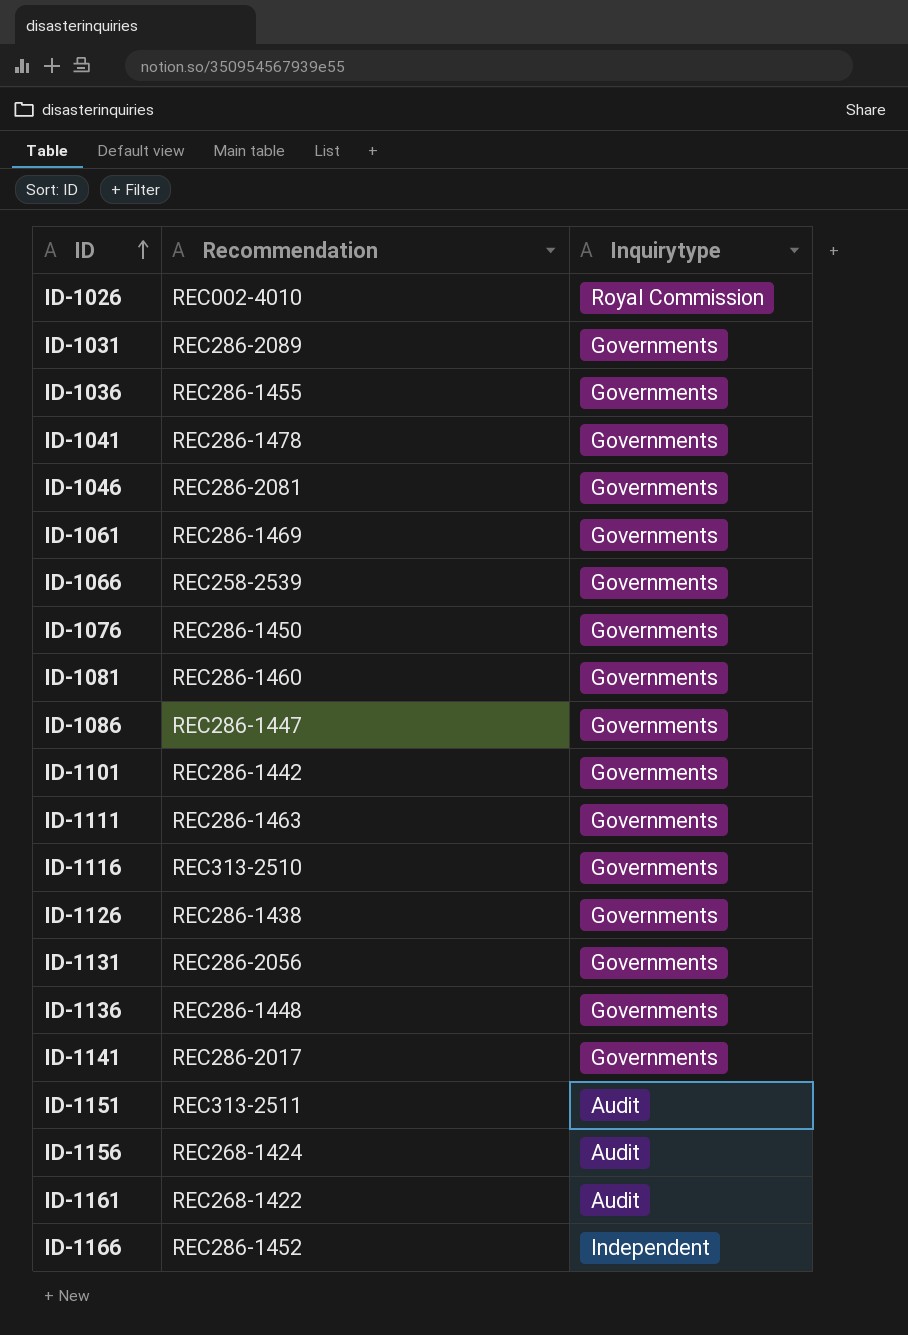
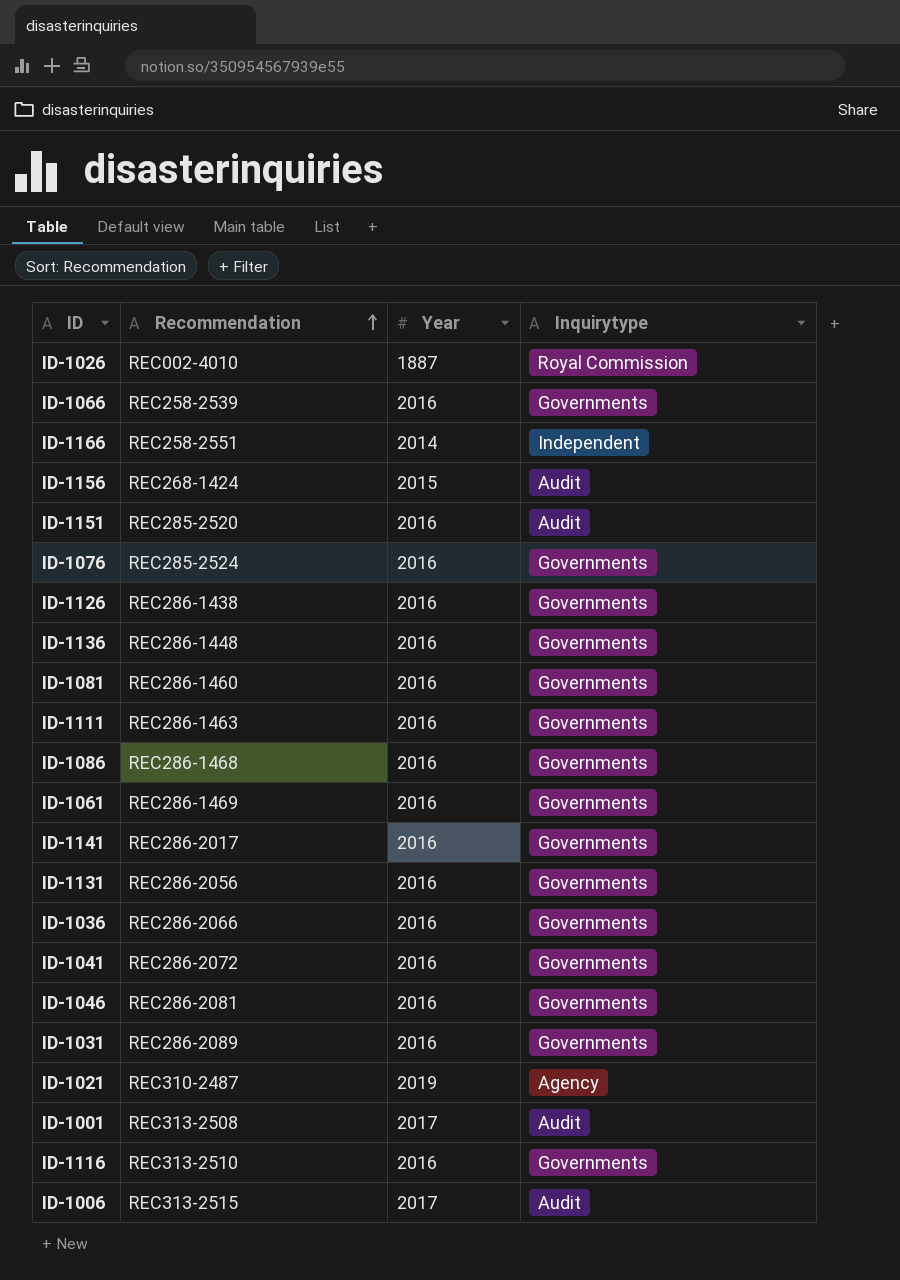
row order: ID ascending -> Recommendation ascending
column Year | position: none -> 3
row ID-1101: REC286-1442 | Governments -> none
row ID-1161: REC268-1422 | Audit -> none
ID-1166 | Recommendation: REC286-1452 -> REC258-2551
ID-1151 | Recommendation: REC313-2511 -> REC285-2520
ID-1076 | Recommendation: REC286-1450 -> REC285-2524
ID-1086 | Recommendation: REC286-1447 -> REC286-1468
ID-1036 | Recommendation: REC286-1455 -> REC286-2066
ID-1041 | Recommendation: REC286-1478 -> REC286-2072
row ID-1021: none -> REC310-2487 | 2019 | Agency
row ID-1001: none -> REC313-2508 | 2017 | Audit
row ID-1006: none -> REC313-2515 | 2017 | Audit

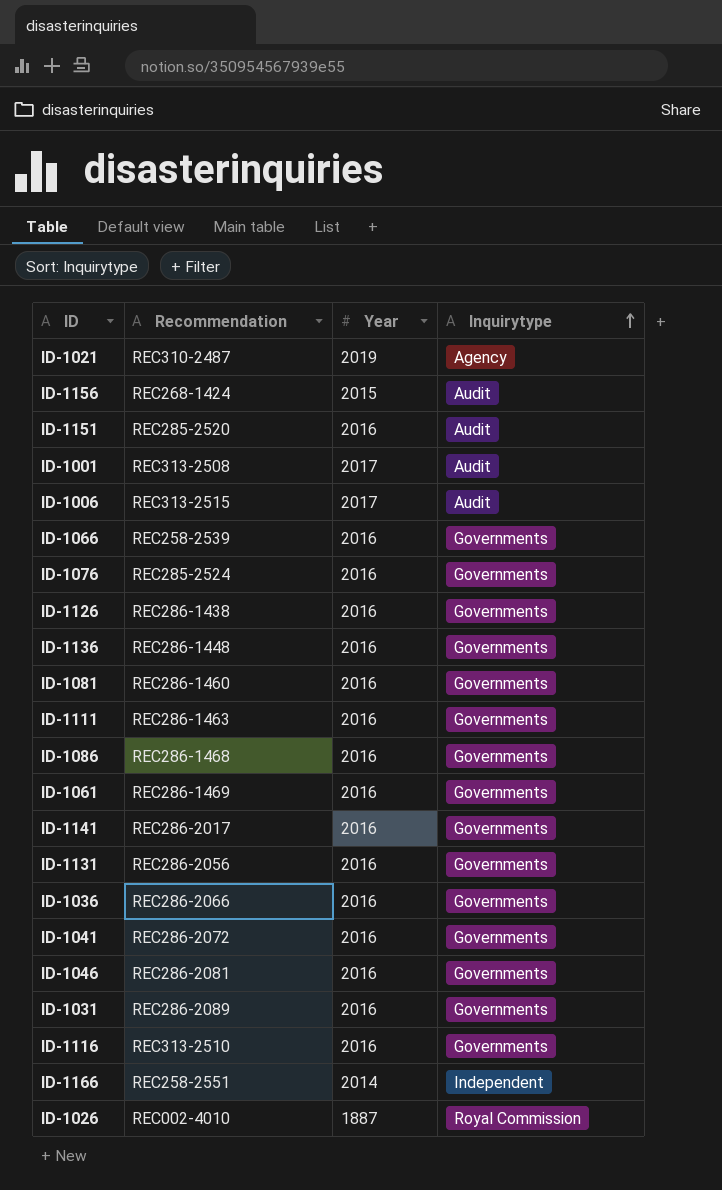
row order: Recommendation ascending -> Inquirytype ascending

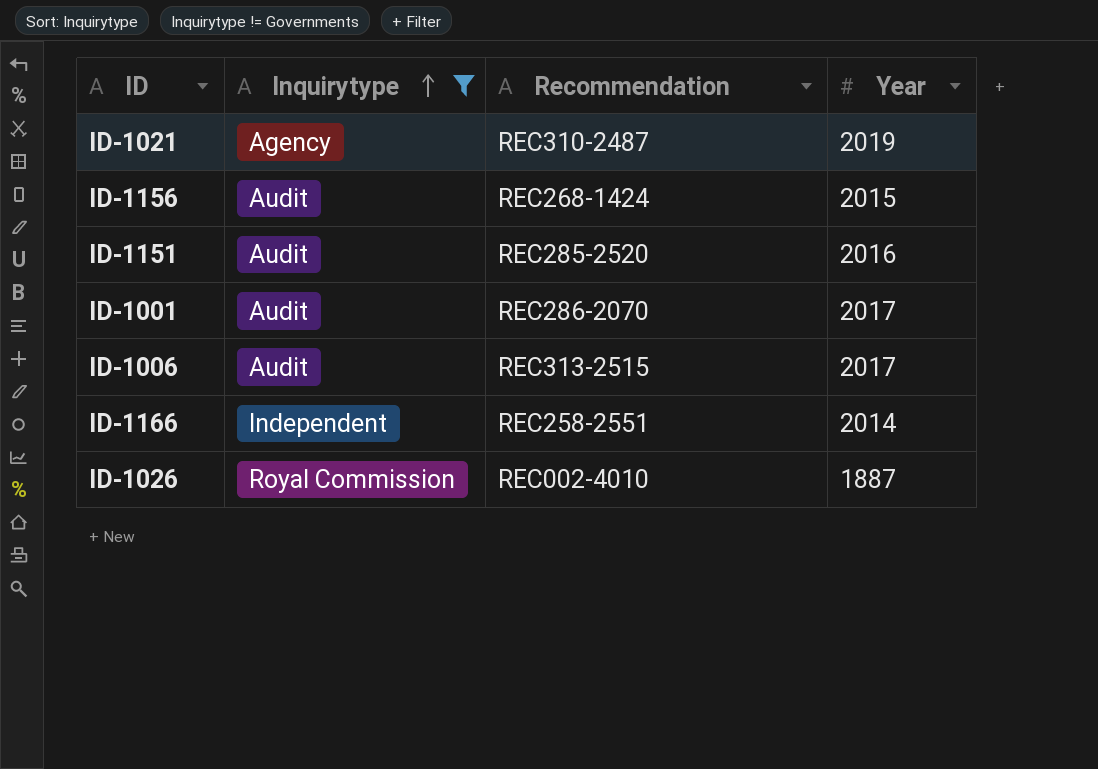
filter: none -> Inquirytype != Governments
column Inquirytype | position: 4 -> 2
ID-1001 | Recommendation: REC313-2508 -> REC286-2070

